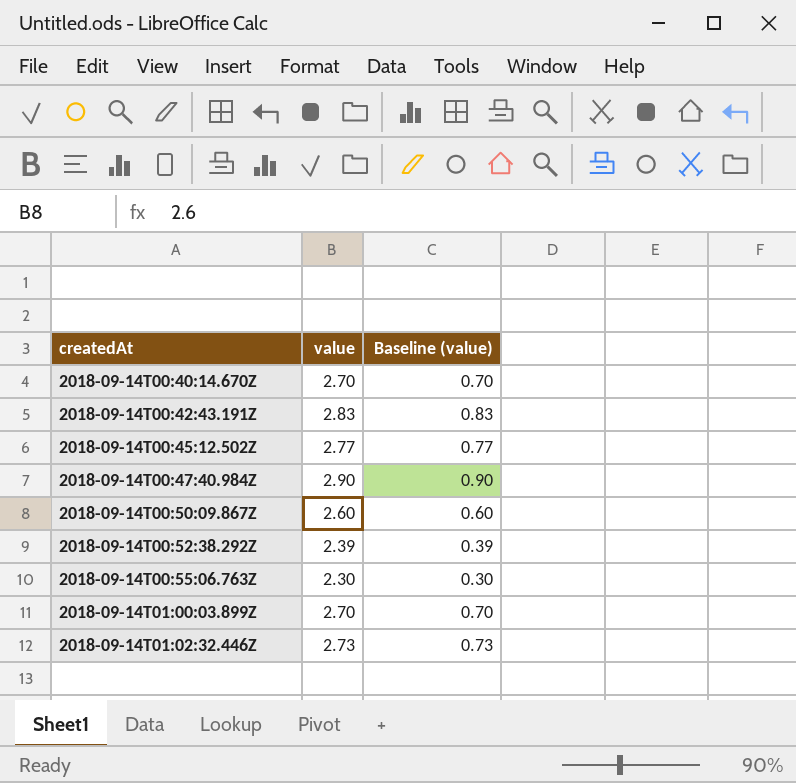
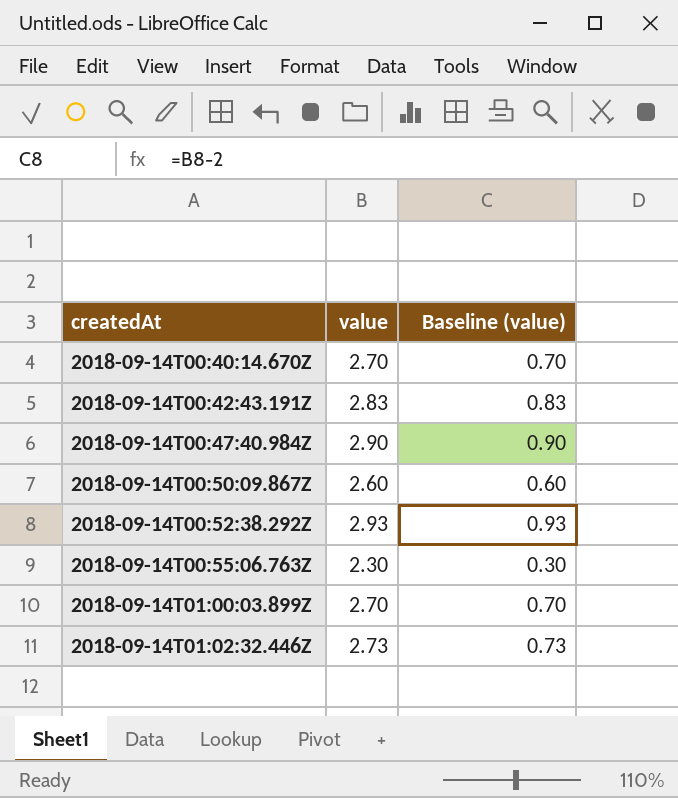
row 2018-09-14T00:45:12.502Z: 2.77 | 0.77 -> none
2018-09-14T00:52:38.292Z | value: 2.39 -> 2.93
2018-09-14T00:52:38.292Z | Baseline (value): 0.39 -> 0.93

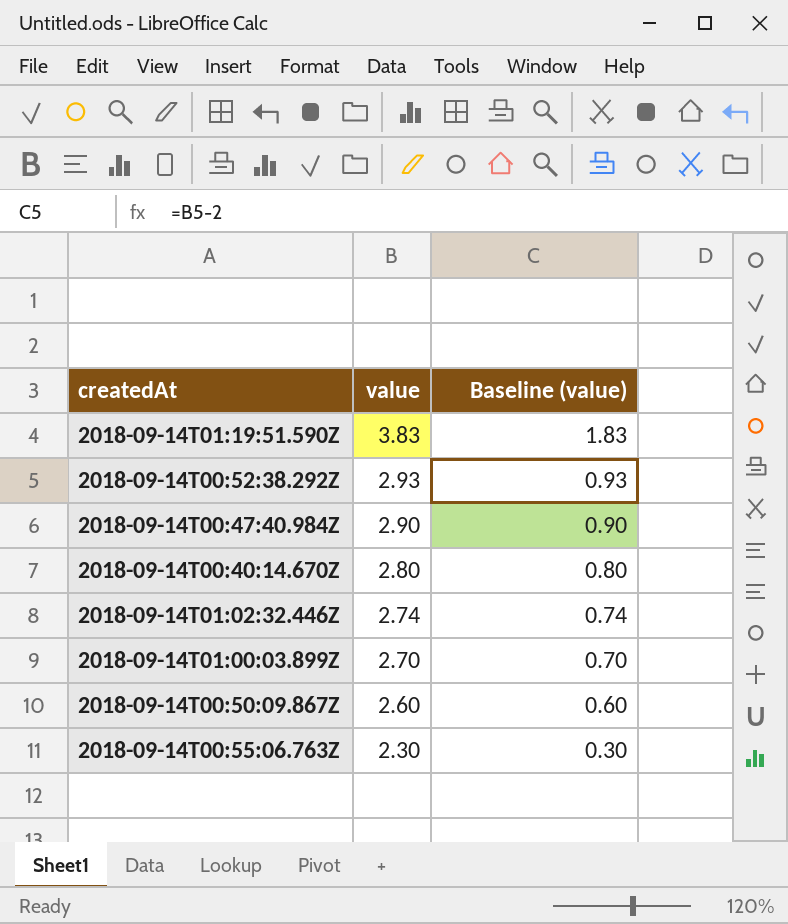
row order: createdAt ascending -> value descending
row 2018-09-14T00:42:43.191Z: 2.83 | 0.83 -> none
row 2018-09-14T01:19:51.590Z: none -> 3.83 | 1.83
2018-09-14T00:40:14.670Z | value: 2.70 -> 2.80
2018-09-14T00:40:14.670Z | Baseline (value): 0.70 -> 0.80
2018-09-14T01:02:32.446Z | value: 2.73 -> 2.74
2018-09-14T01:02:32.446Z | Baseline (value): 0.73 -> 0.74

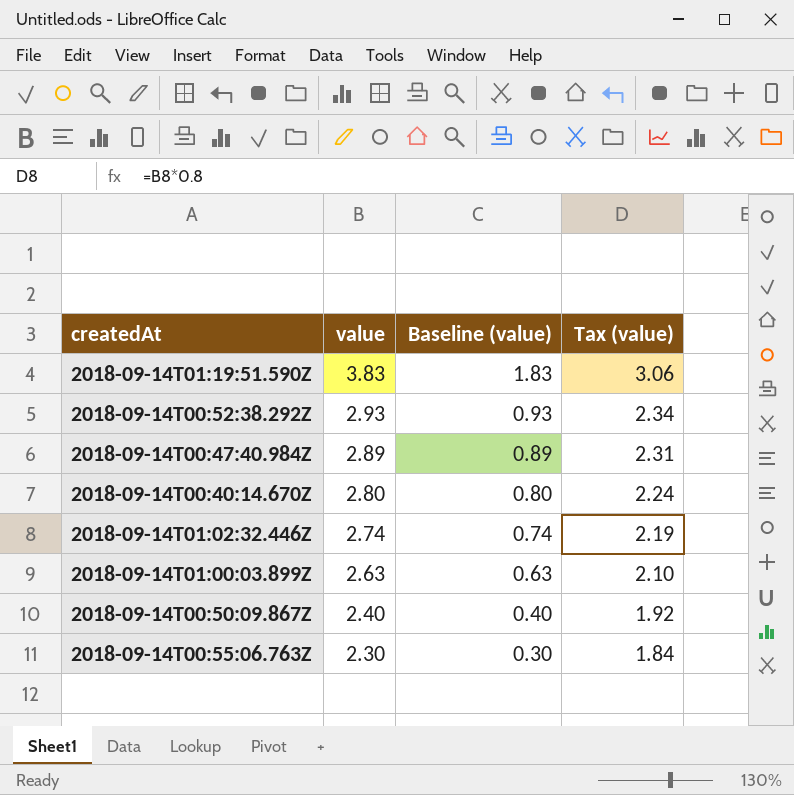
column Tax (value) | formula: none -> [value] * 0.8
2018-09-14T00:47:40.984Z | value: 2.90 -> 2.89
2018-09-14T00:47:40.984Z | Baseline (value): 0.90 -> 0.89
2018-09-14T01:00:03.899Z | value: 2.70 -> 2.63
2018-09-14T01:00:03.899Z | Baseline (value): 0.70 -> 0.63
2018-09-14T00:50:09.867Z | value: 2.60 -> 2.40
2018-09-14T00:50:09.867Z | Baseline (value): 0.60 -> 0.40

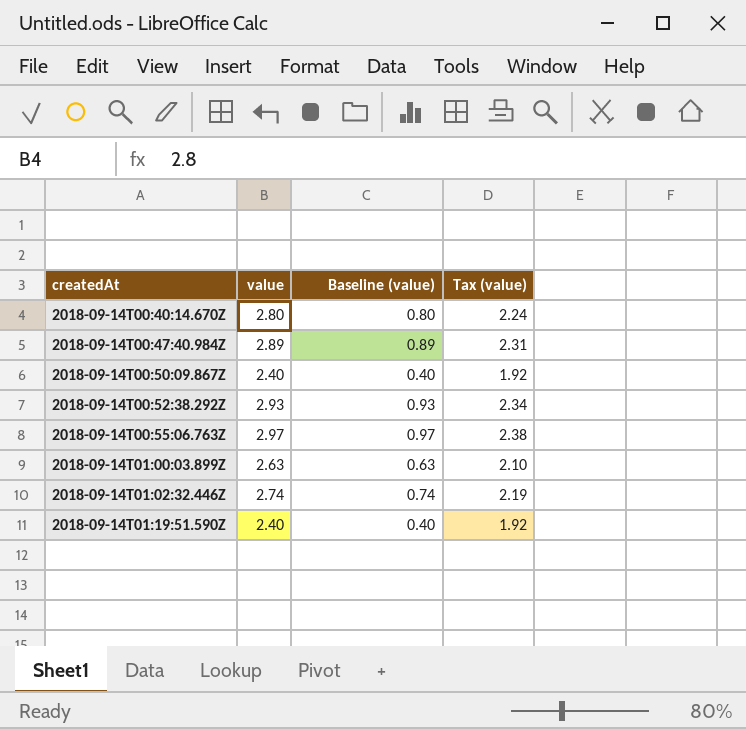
row order: value descending -> createdAt ascending
2018-09-14T00:55:06.763Z | value: 2.30 -> 2.97
2018-09-14T00:55:06.763Z | Baseline (value): 0.30 -> 0.97
2018-09-14T00:55:06.763Z | Tax (value): 1.84 -> 2.38
2018-09-14T01:19:51.590Z | value: 3.83 -> 2.40
2018-09-14T01:19:51.590Z | Baseline (value): 1.83 -> 0.40
2018-09-14T01:19:51.590Z | Tax (value): 3.06 -> 1.92

